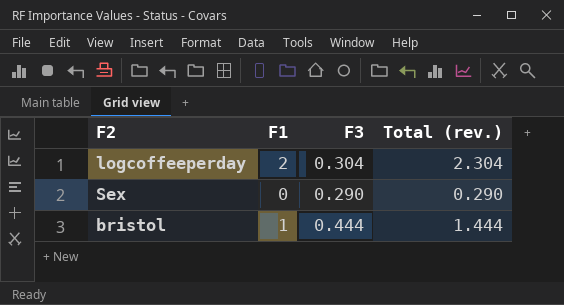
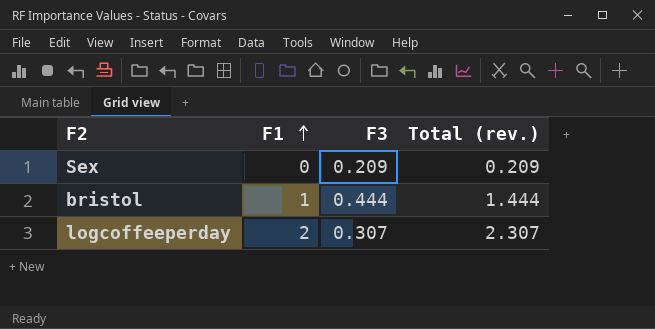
row order: none -> F1 ascending
Sex | F3: 0.290 -> 0.209
Sex | Total (rev.): 0.290 -> 0.209
logcoffeeperday | F3: 0.304 -> 0.307
logcoffeeperday | Total (rev.): 2.304 -> 2.307

